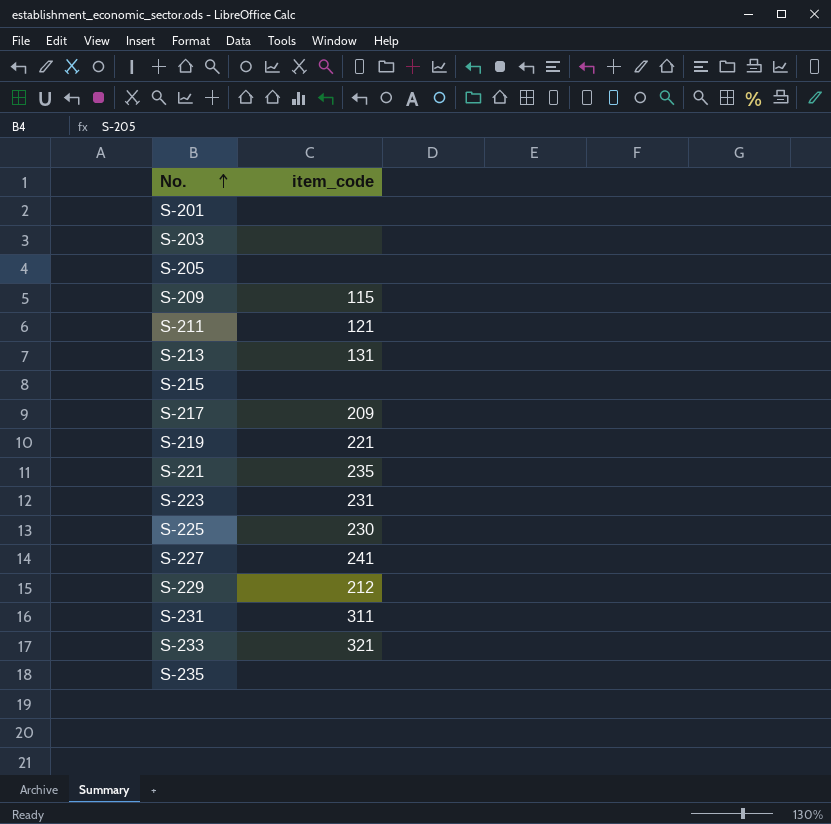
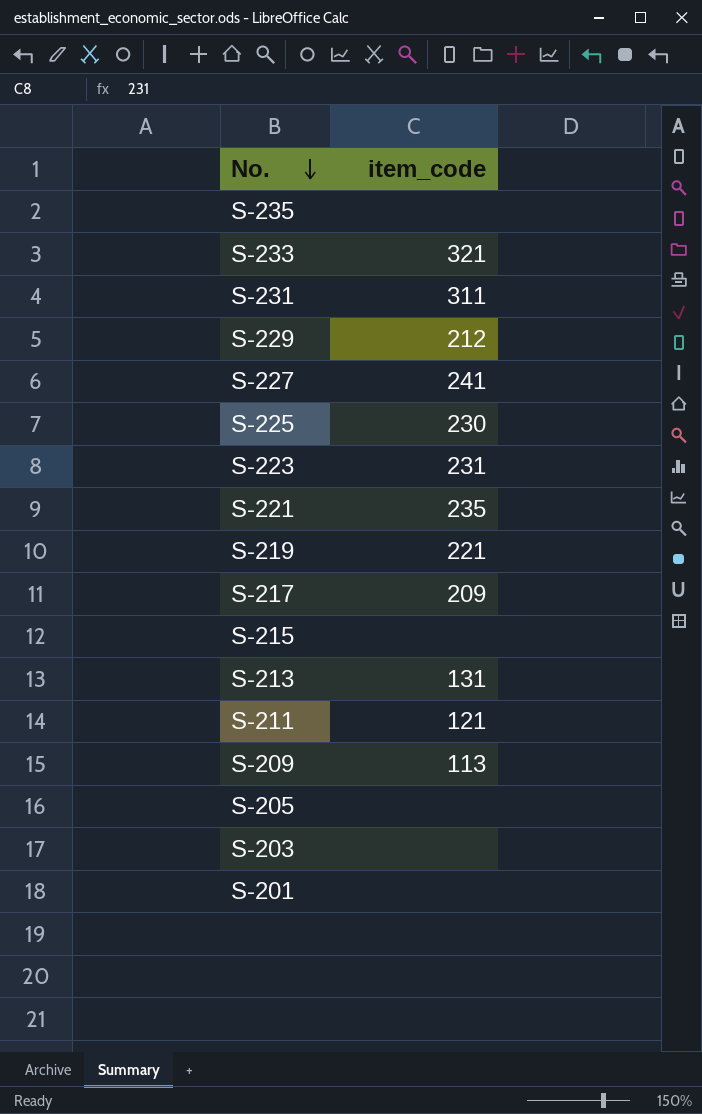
row order: No. ascending -> No. descending
S-209 | item_code: 115 -> 113

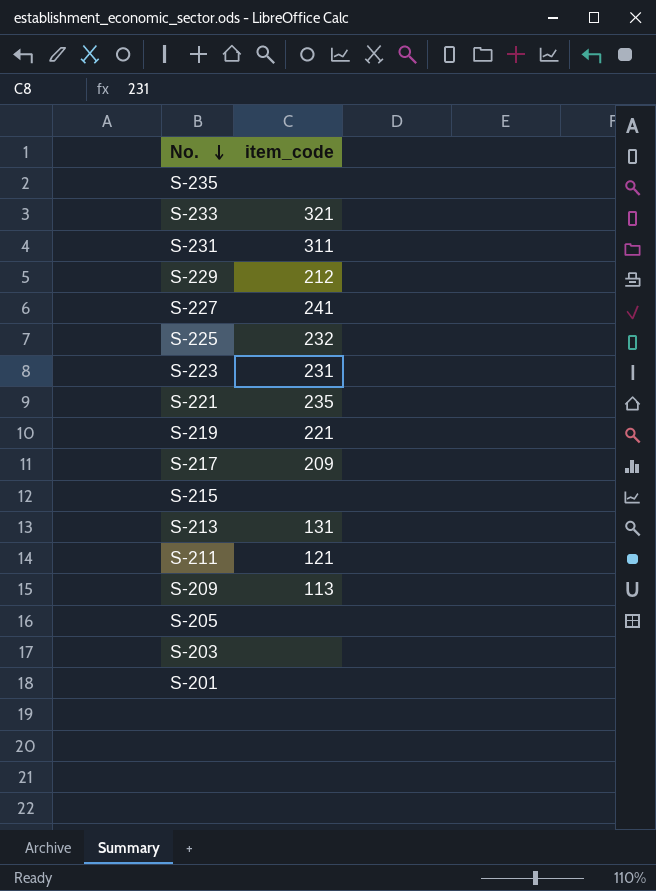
S-225 | item_code: 230 -> 232

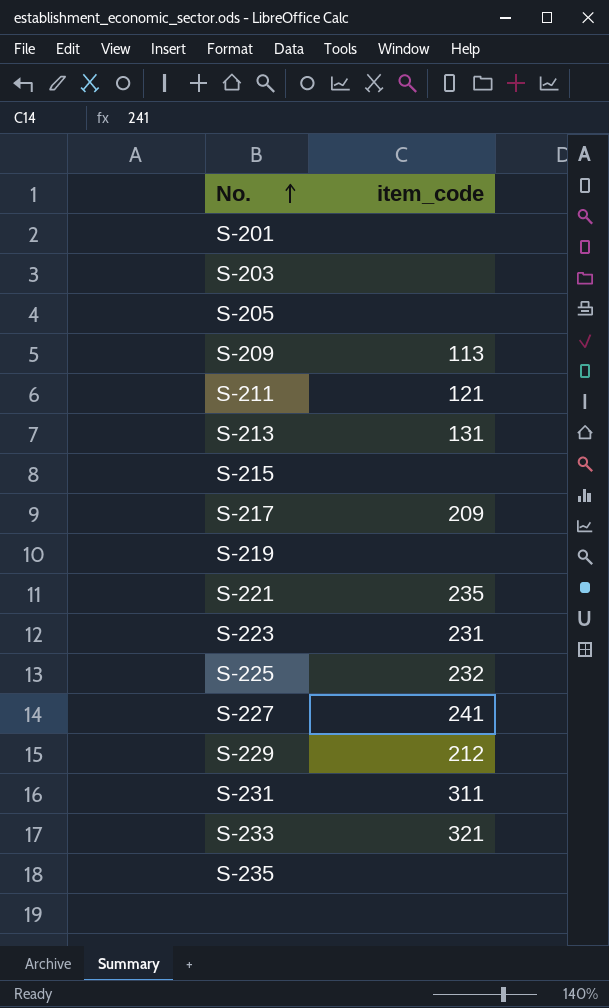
row order: No. descending -> No. ascending
S-219 | item_code: 221 -> none

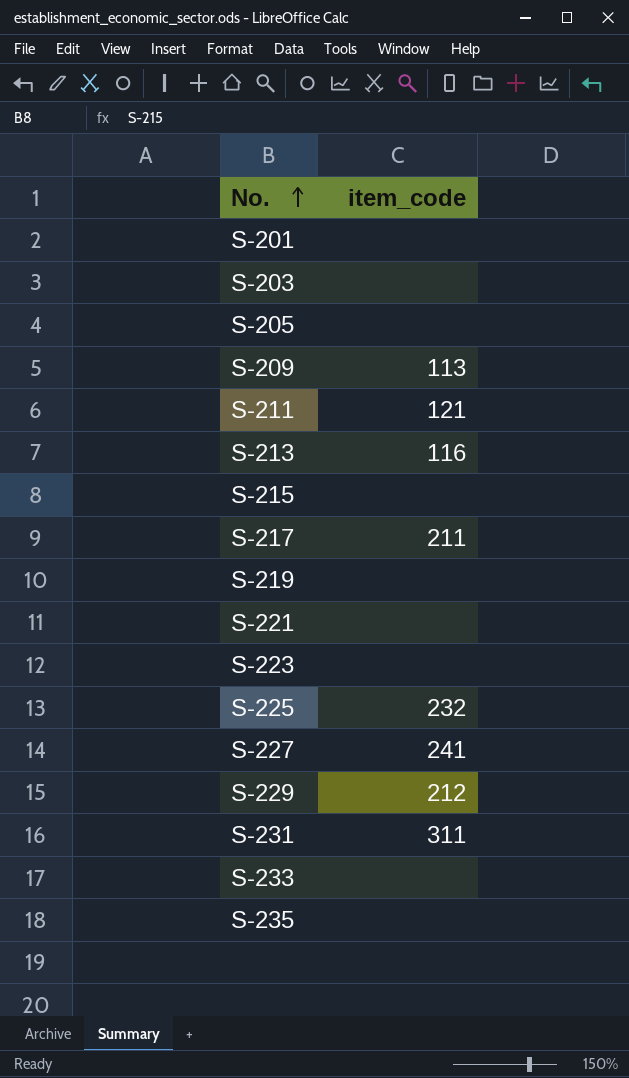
S-213 | item_code: 131 -> 116
S-217 | item_code: 209 -> 211
S-221 | item_code: 235 -> none
S-223 | item_code: 231 -> none
S-233 | item_code: 321 -> none

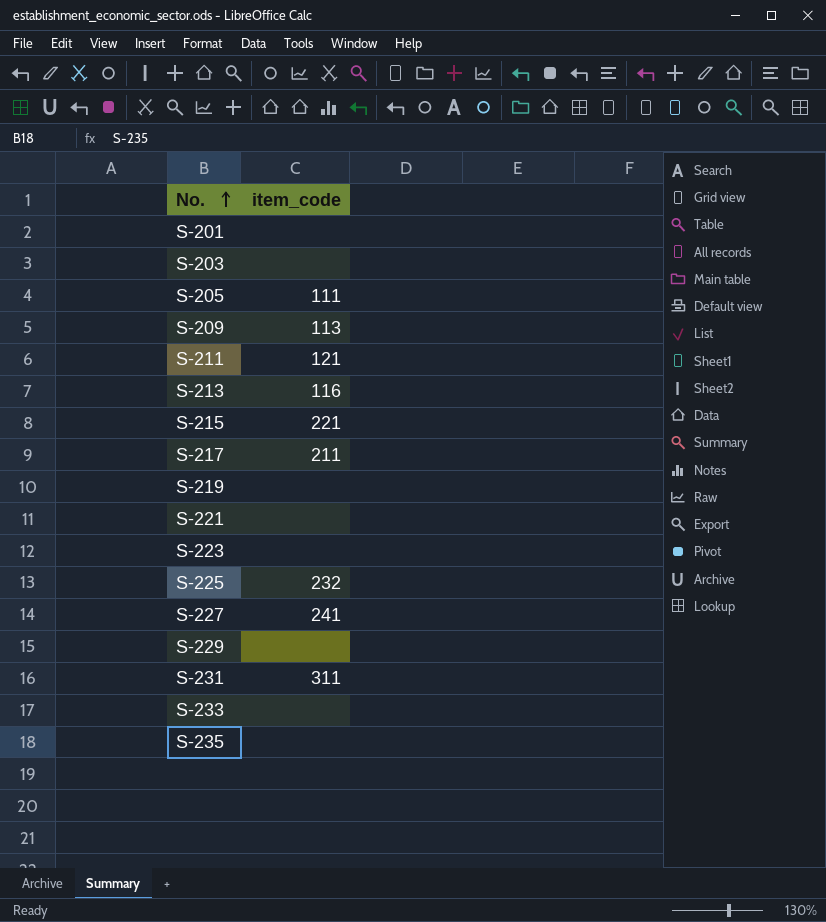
S-205 | item_code: none -> 111
S-215 | item_code: none -> 221
S-229 | item_code: 212 -> none

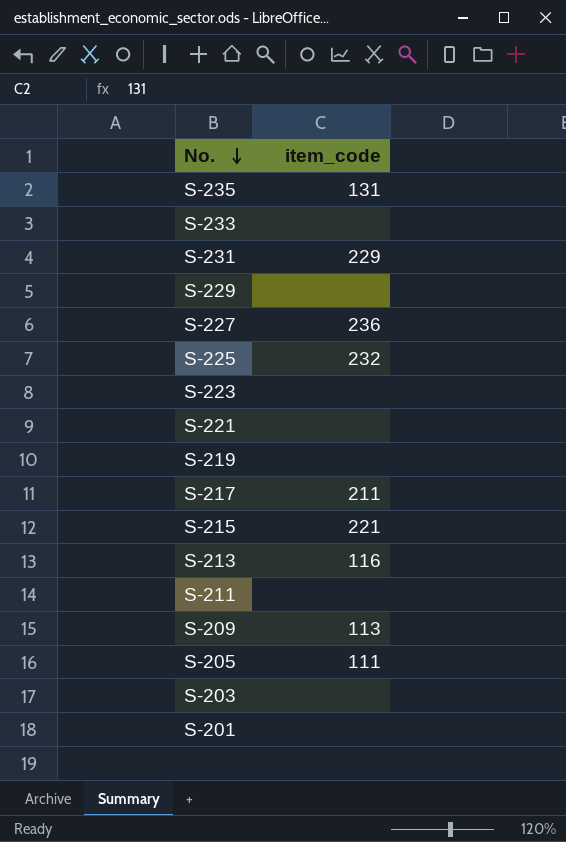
row order: No. ascending -> No. descending
S-235 | item_code: none -> 131
S-231 | item_code: 311 -> 229
S-227 | item_code: 241 -> 236
S-211 | item_code: 121 -> none

